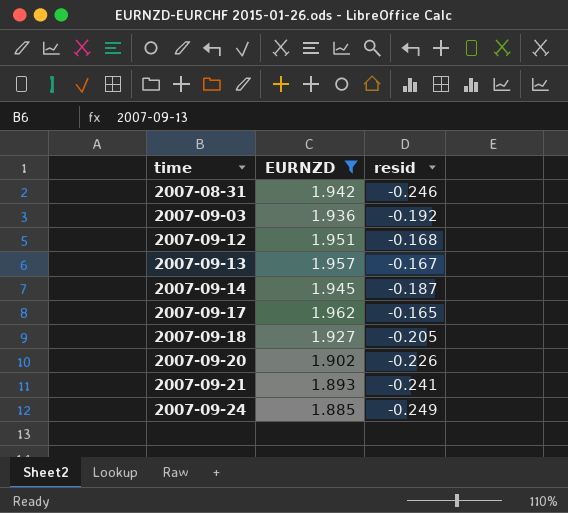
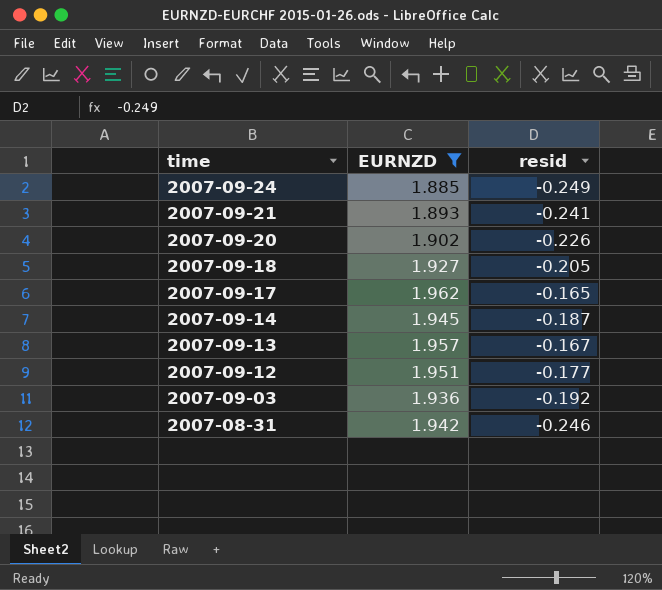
row order: time ascending -> time descending
2007-09-12 | resid: -0.168 -> -0.177

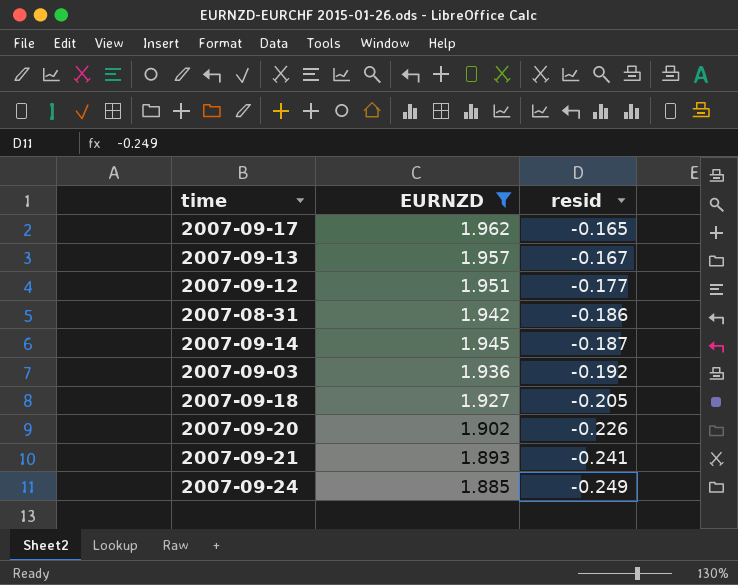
row order: time descending -> resid descending
2007-08-31 | resid: -0.246 -> -0.186

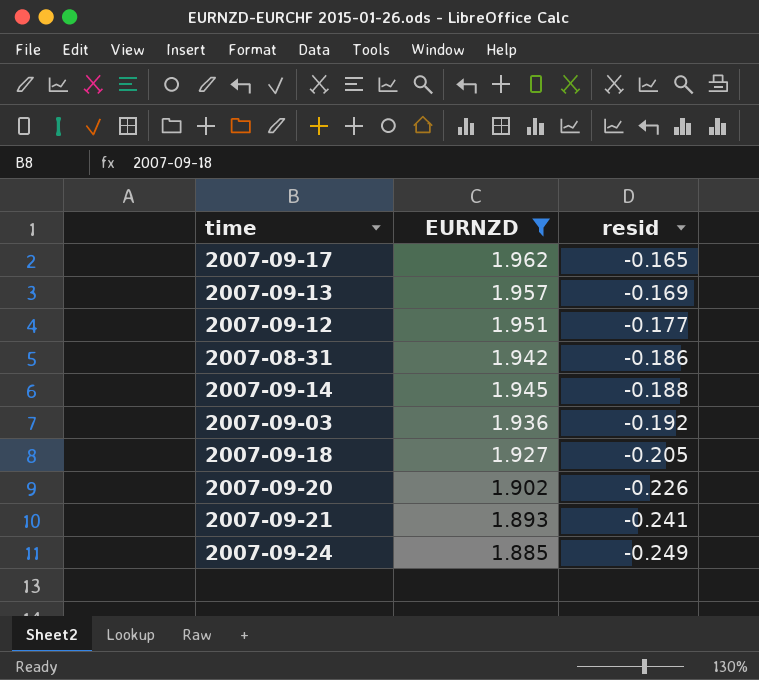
2007-09-13 | resid: -0.167 -> -0.169
2007-09-14 | resid: -0.187 -> -0.188

